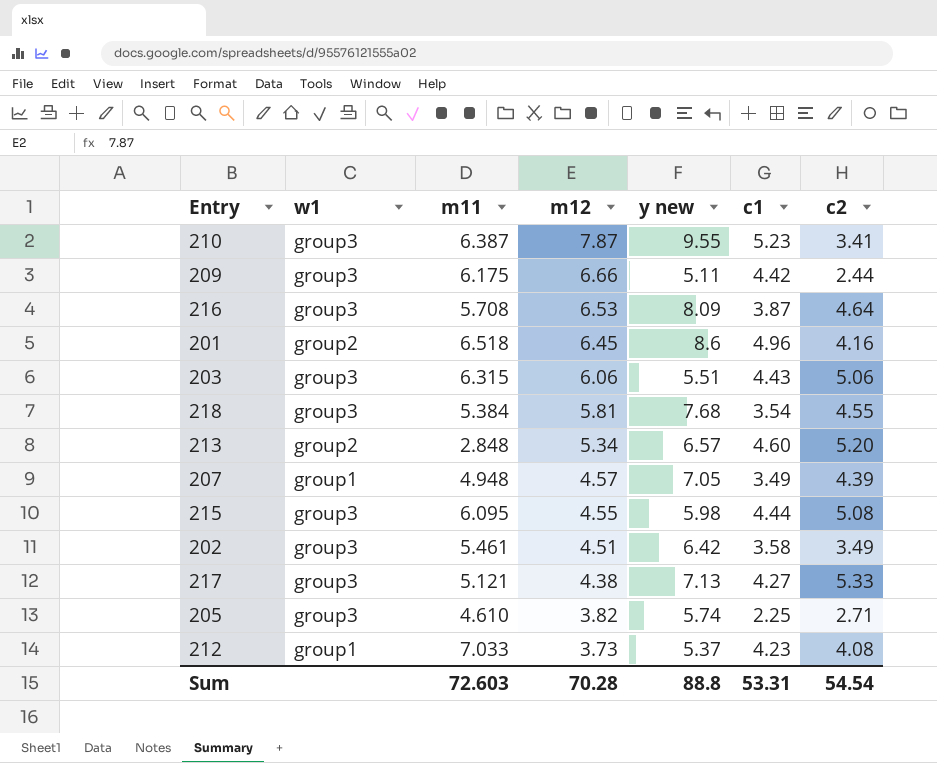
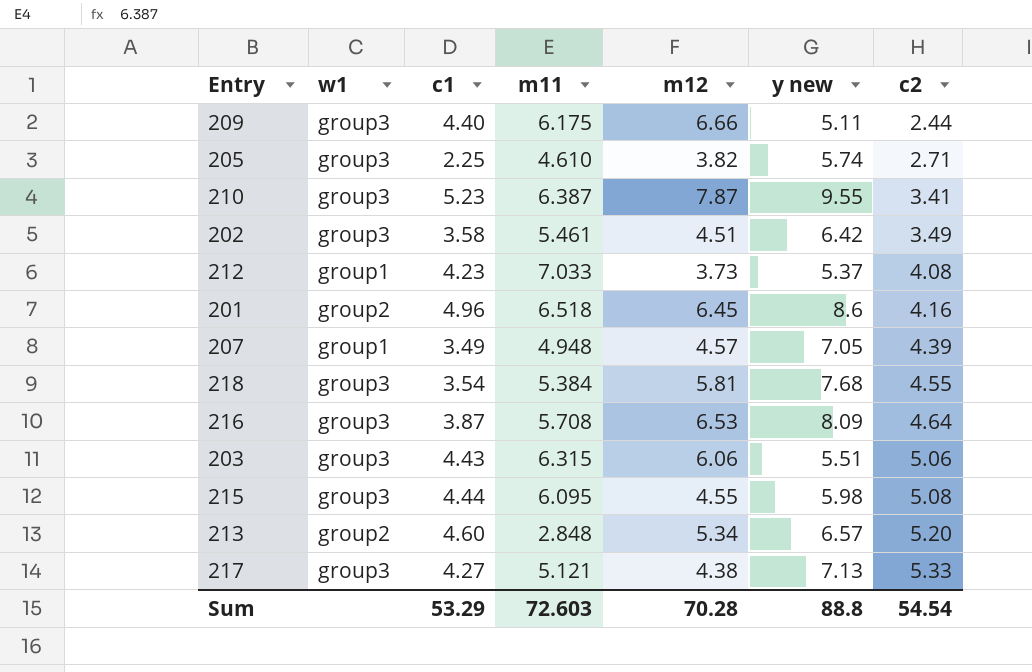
row order: m12 descending -> c2 ascending
column c1 | position: 6 -> 3
209 | c1: 4.42 -> 4.40
Sum | c1: 53.31 -> 53.29

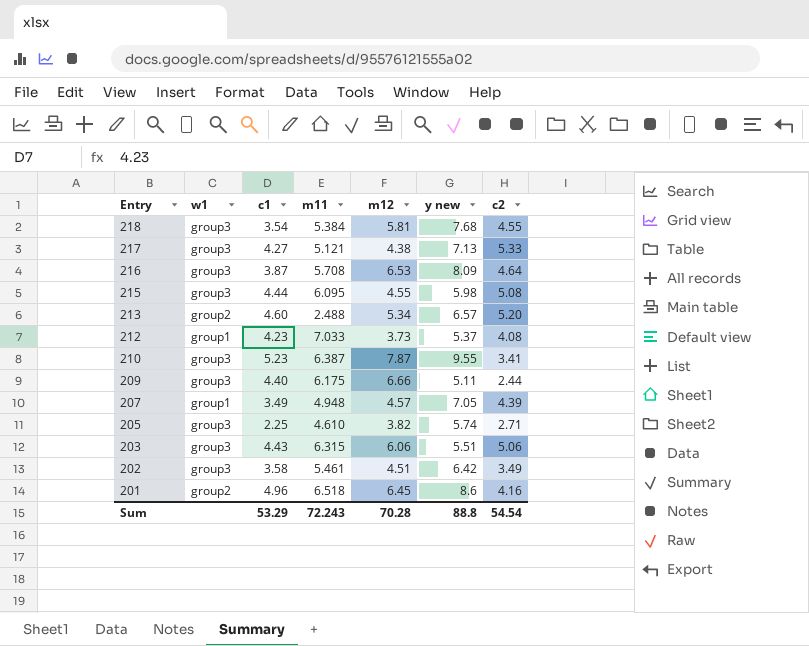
row order: c2 ascending -> Entry descending
213 | m11: 2.848 -> 2.488
Sum | m11: 72.603 -> 72.243

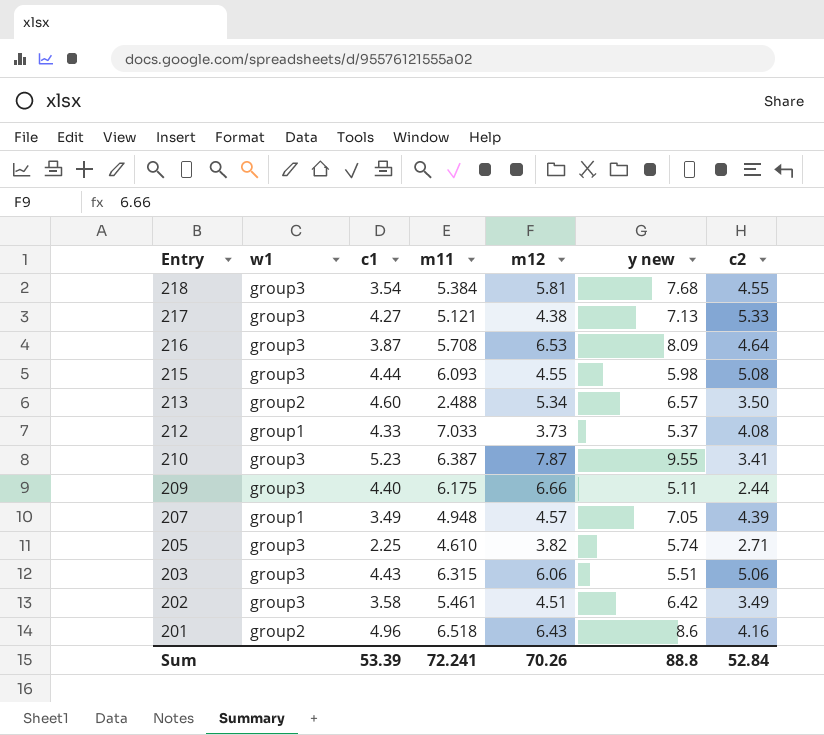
215 | m11: 6.095 -> 6.093
213 | c2: 5.20 -> 3.50
212 | c1: 4.23 -> 4.33
201 | m12: 6.45 -> 6.43
Sum | c1: 53.29 -> 53.39
Sum | m11: 72.243 -> 72.241
Sum | m12: 70.28 -> 70.26
Sum | c2: 54.54 -> 52.84

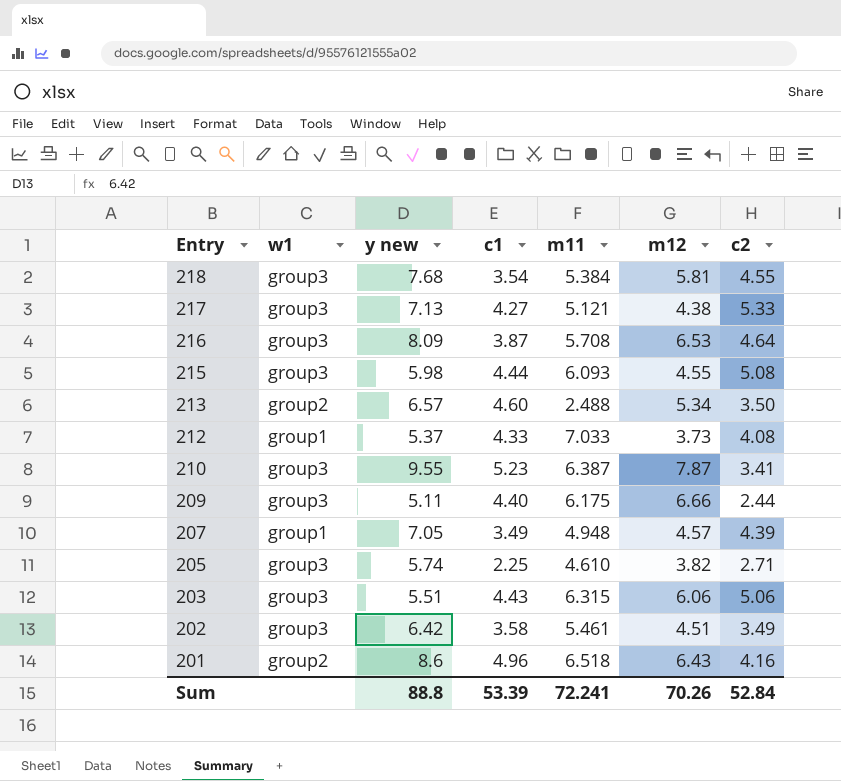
column y new | position: 6 -> 3

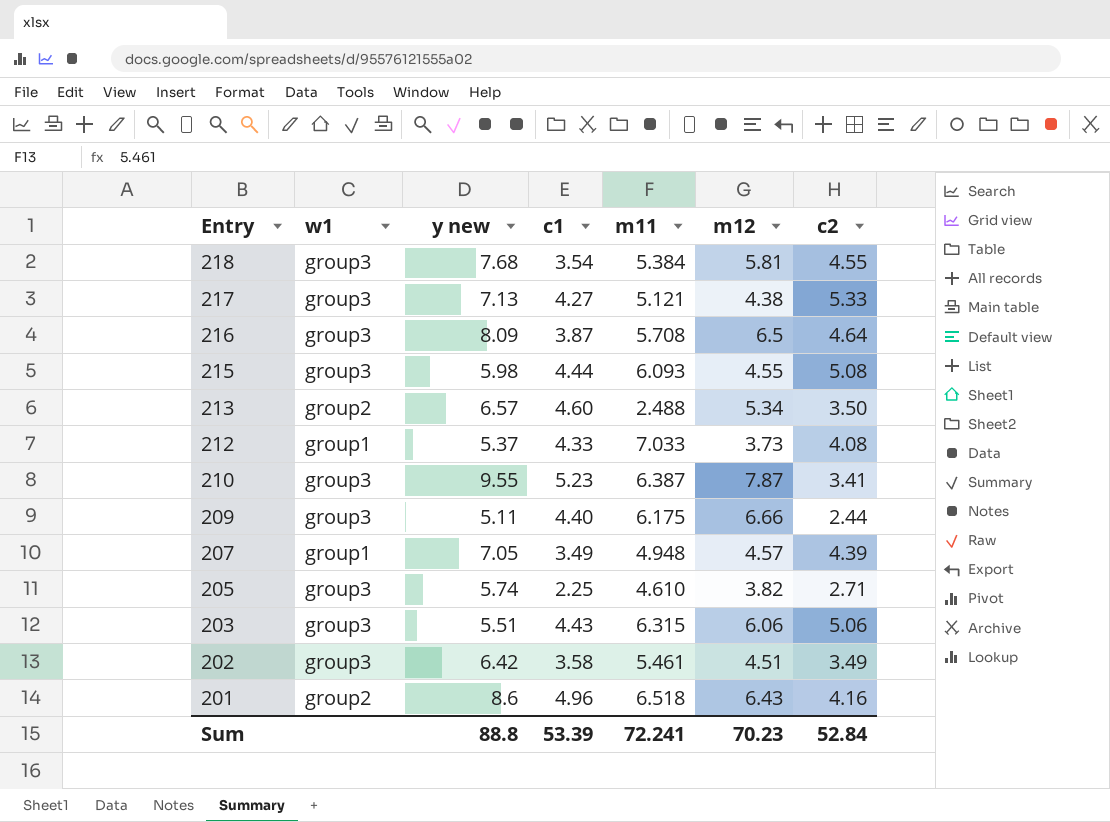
216 | m12: 6.53 -> 6.5
Sum | m12: 70.26 -> 70.23

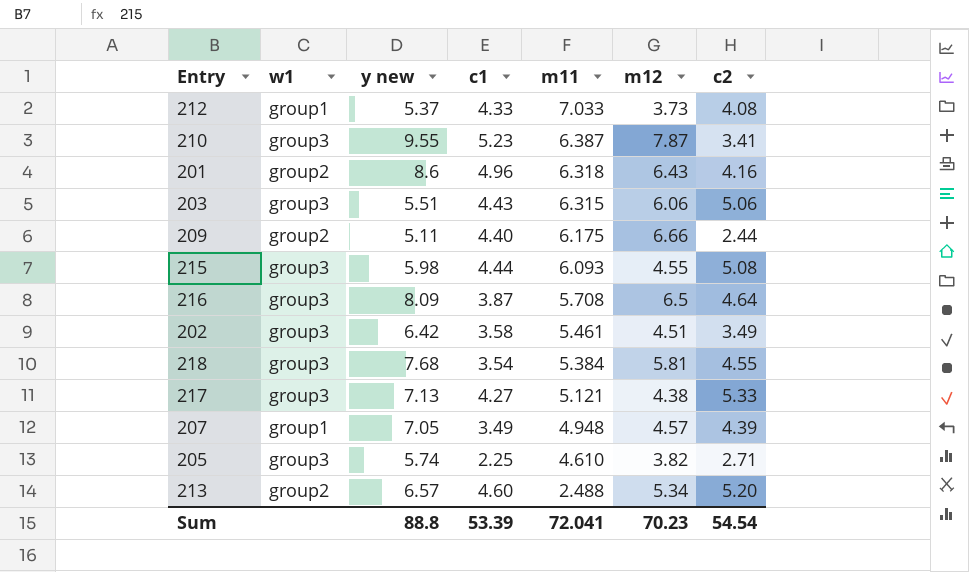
row order: Entry descending -> m11 descending
201 | m11: 6.518 -> 6.318
209 | w1: group3 -> group2
213 | c2: 3.50 -> 5.20
Sum | m11: 72.241 -> 72.041
Sum | c2: 52.84 -> 54.54

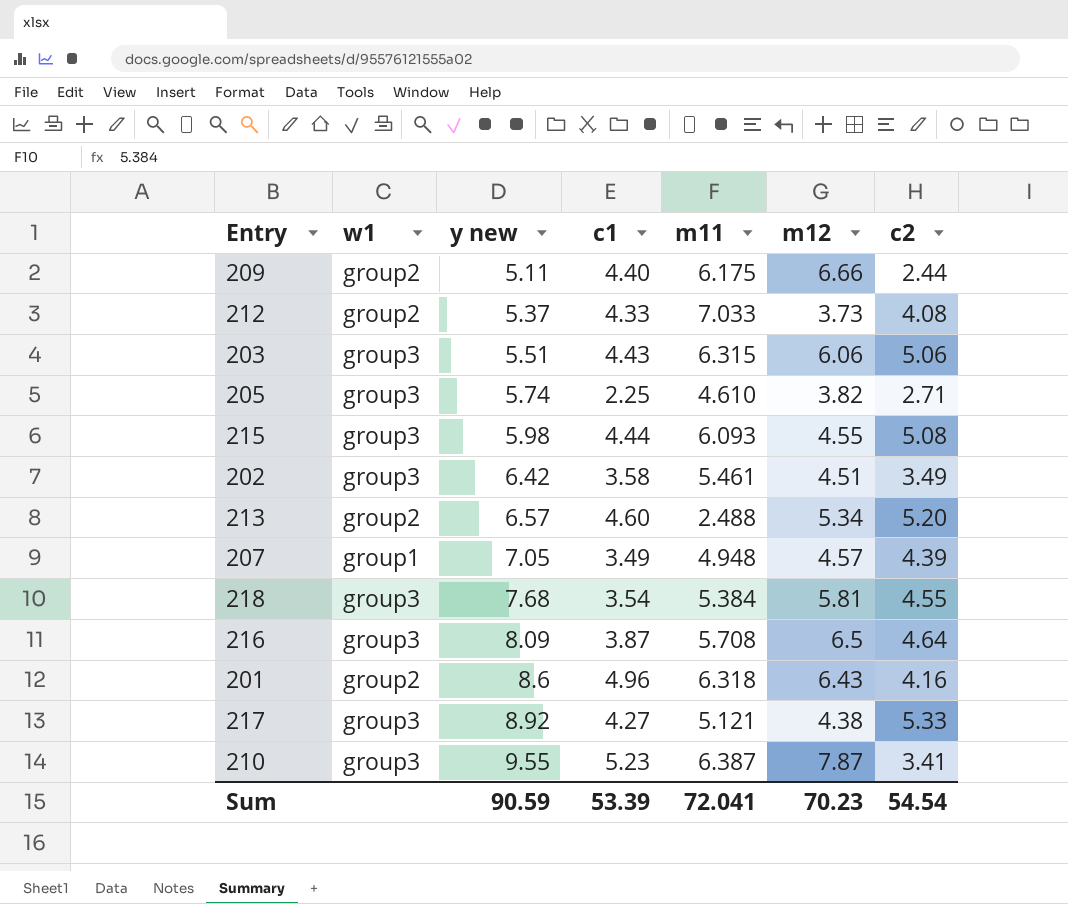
row order: m11 descending -> y new ascending
212 | w1: group1 -> group2
217 | y new: 7.13 -> 8.92
Sum | y new: 88.8 -> 90.59

